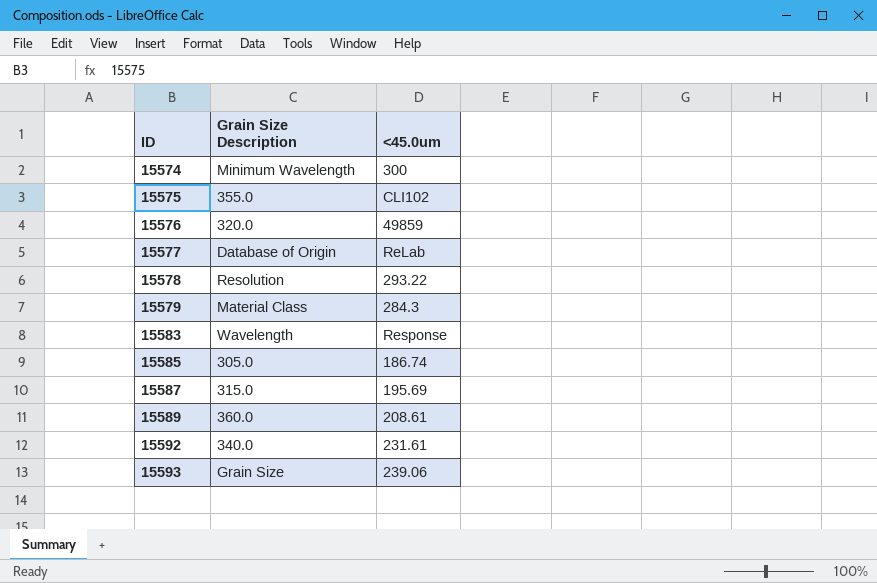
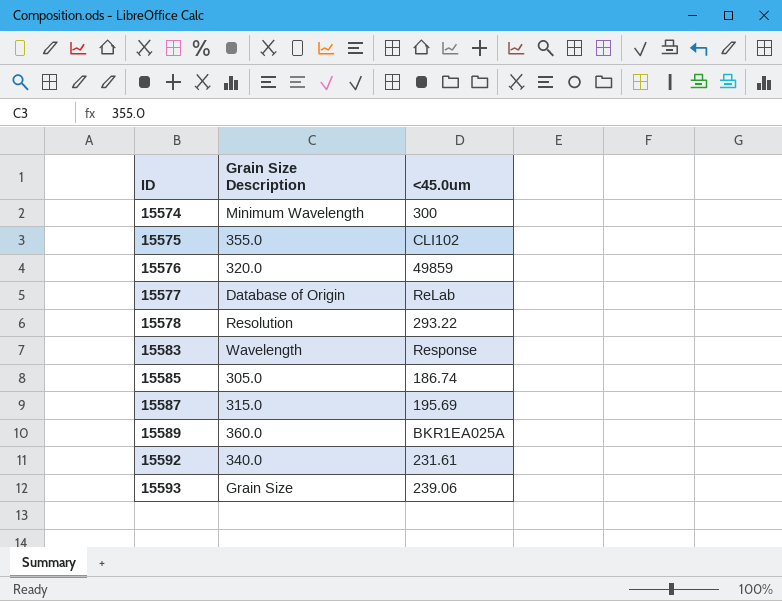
row 15579: Material Class | 284.3 -> none
15589 | <45.0um: 208.61 -> BKR1EA025A

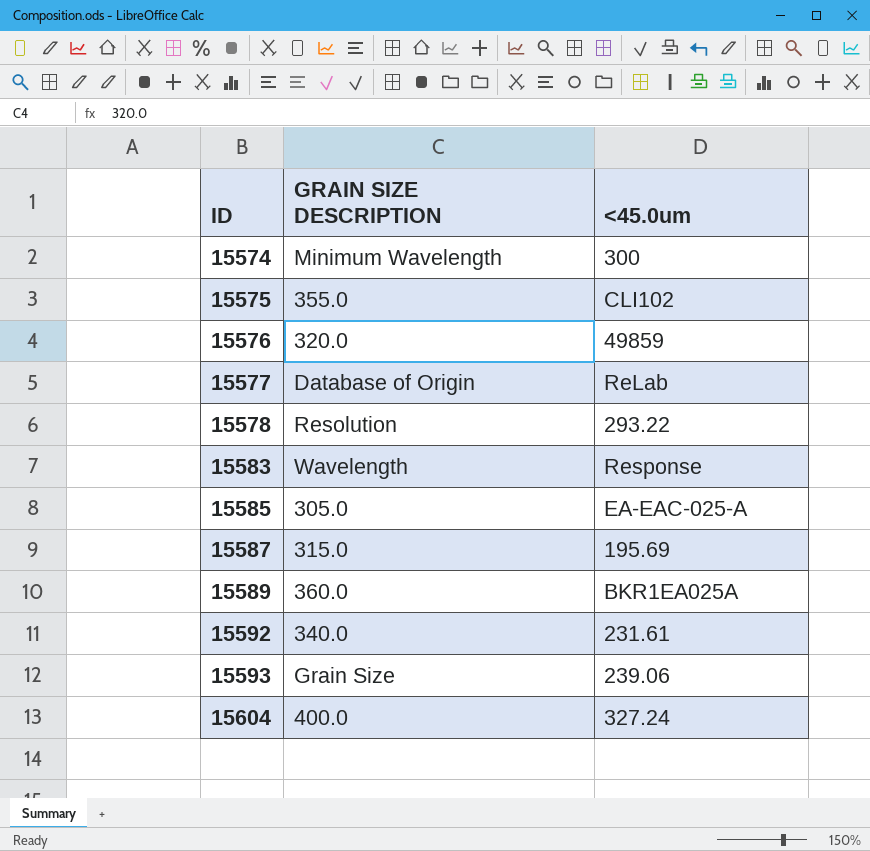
column name: Grain Size Description -> GRAIN SIZE DESCRIPTION
15585 | <45.0um: 186.74 -> EA-EAC-025-A
row 15604: none -> 400.0 | 327.24

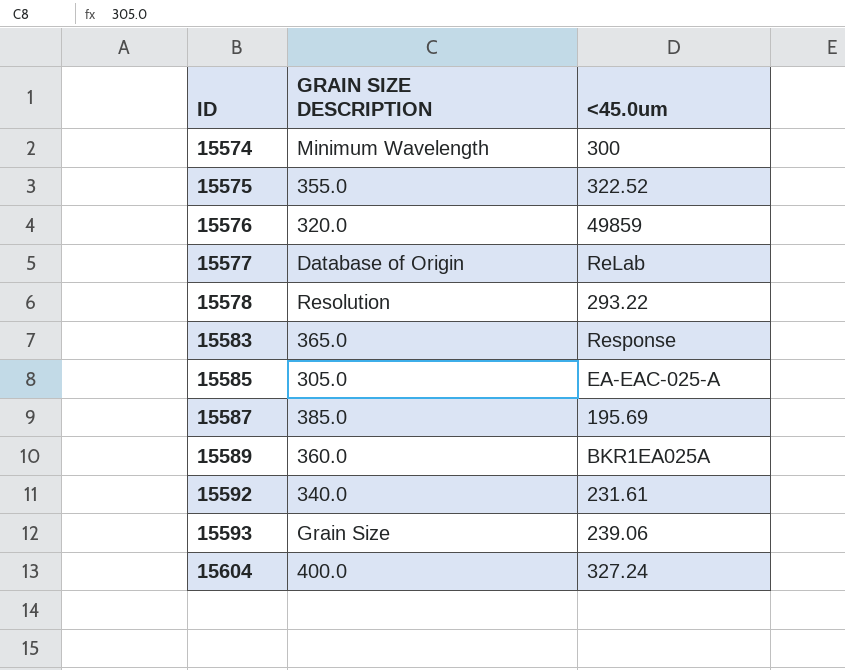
15575 | <45.0um: CLI102 -> 322.52
15583 | GRAIN SIZE DESCRIPTION: Wavelength -> 365.0
15587 | GRAIN SIZE DESCRIPTION: 315.0 -> 385.0

